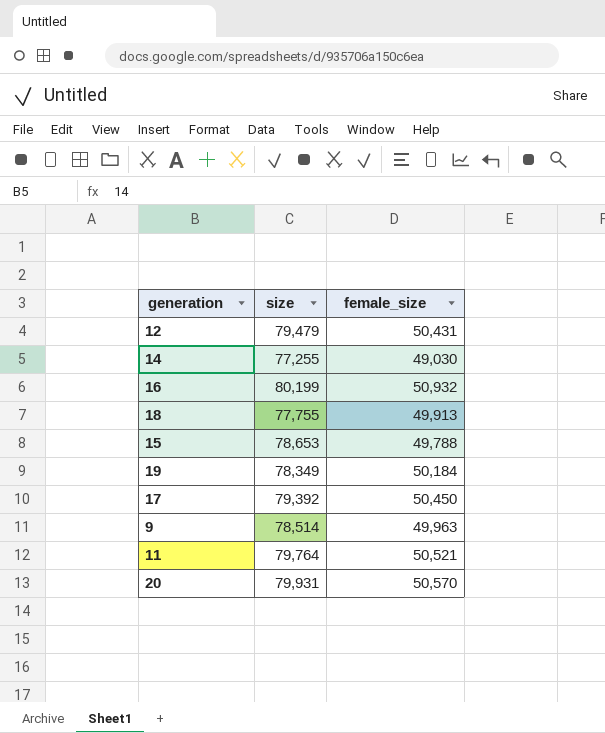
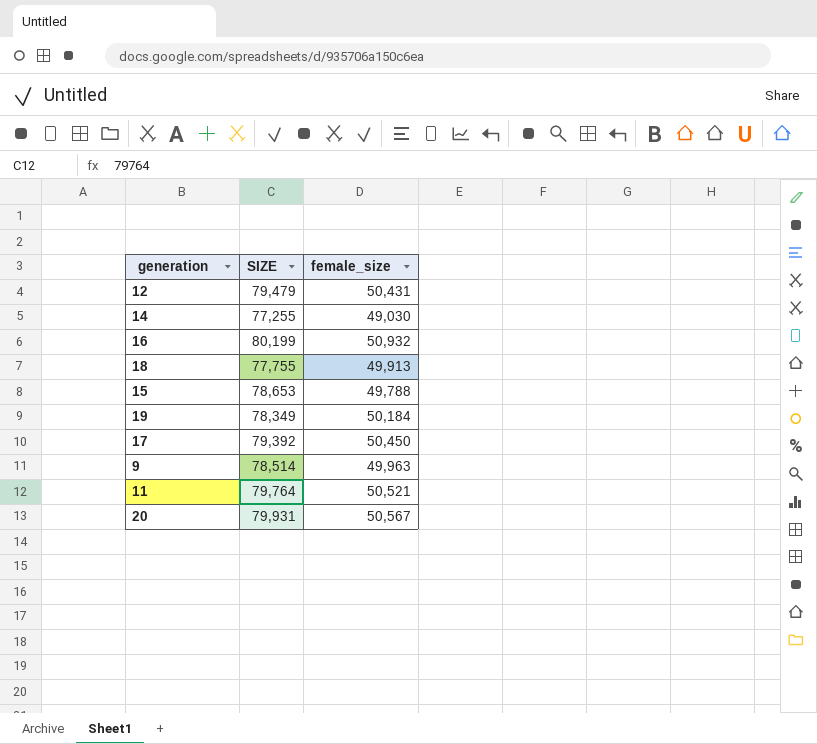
column name: size -> SIZE
20 | female_size: 50,570 -> 50,567

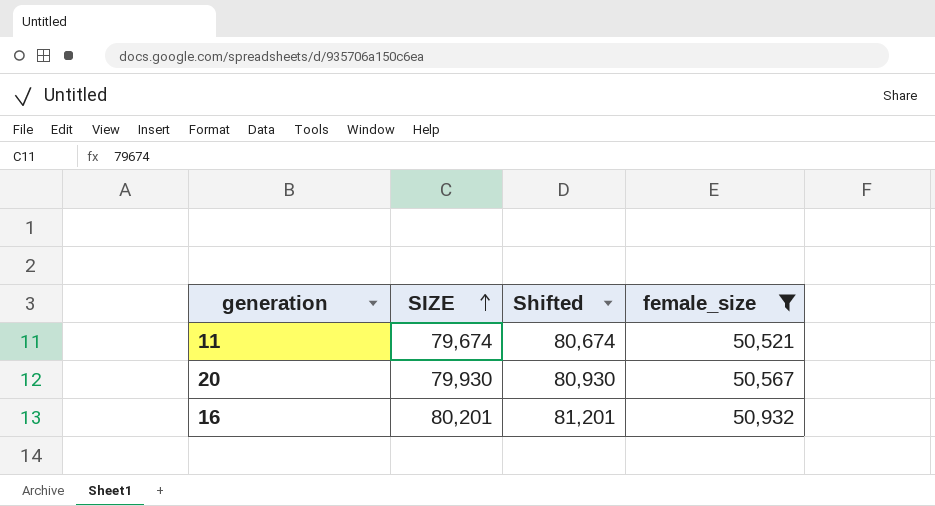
filter: none -> female_size >= 50,521
row order: none -> SIZE ascending
column Shifted | formula: none -> [SIZE] + 1000
11 | SIZE: 79,764 -> 79,674
20 | SIZE: 79,931 -> 79,930
16 | SIZE: 80,199 -> 80,201

